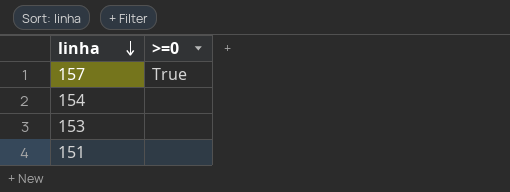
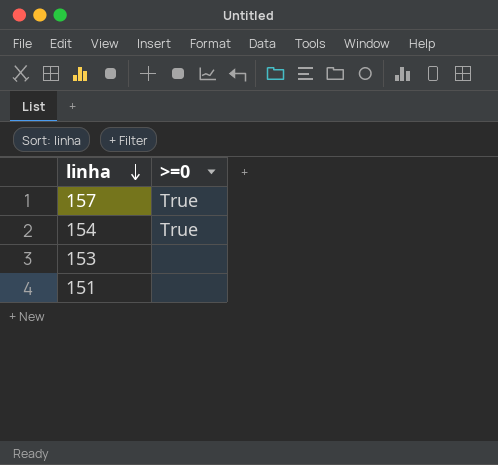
154 | >=0: none -> True

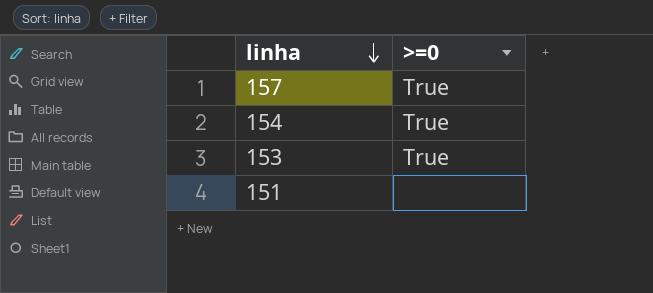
153 | >=0: none -> True

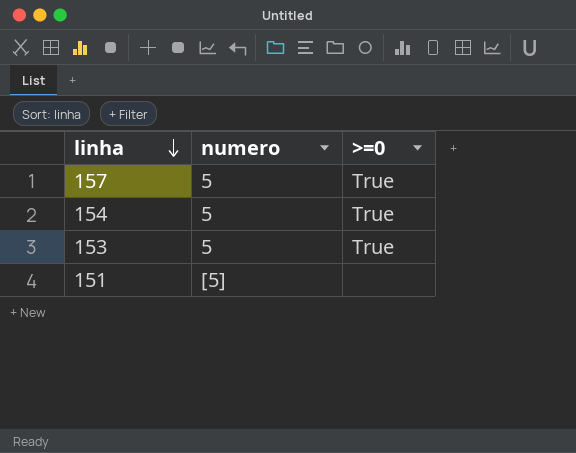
column numero | position: none -> 2

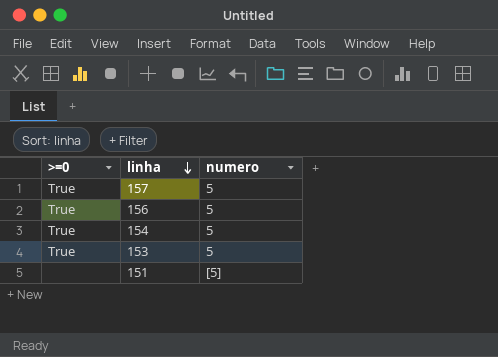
column >=0 | position: 3 -> 1
row 156: none -> True | 5

